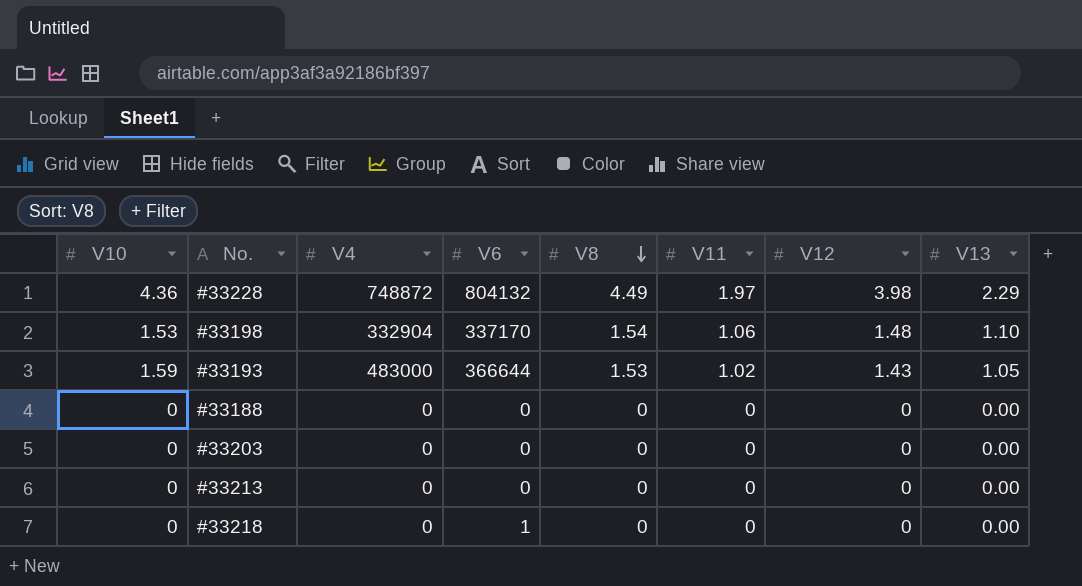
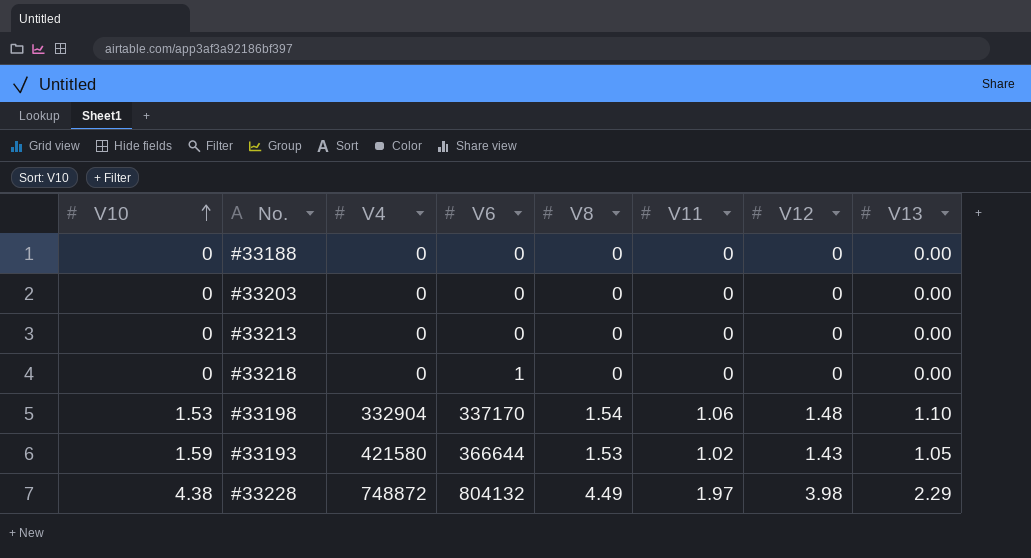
row order: V8 descending -> V10 ascending
#33193 | V4: 483000 -> 421580
#33228 | V10: 4.36 -> 4.38

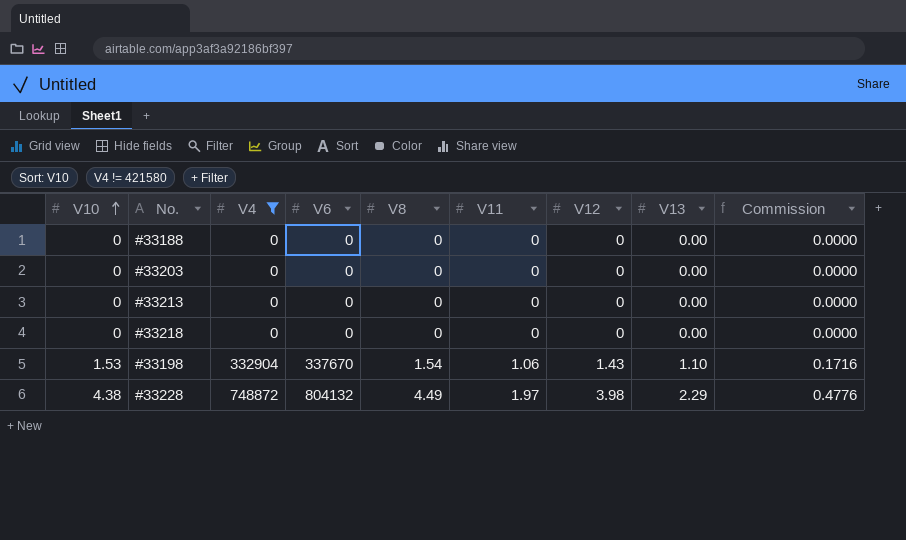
filter: none -> V4 != 421580
column Commission | formula: none -> [V12] * 0.12
#33218 | V6: 1 -> 0
#33198 | V6: 337170 -> 337670
#33198 | V12: 1.48 -> 1.43

